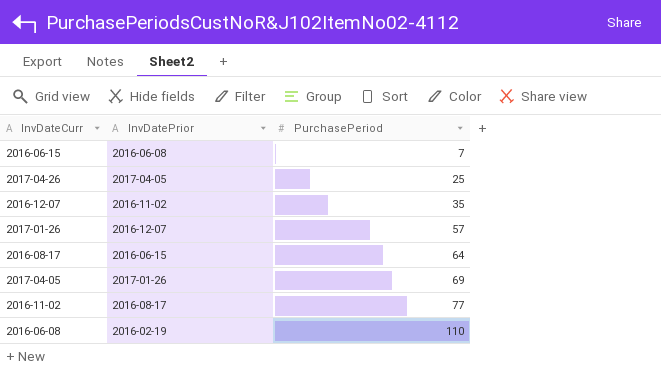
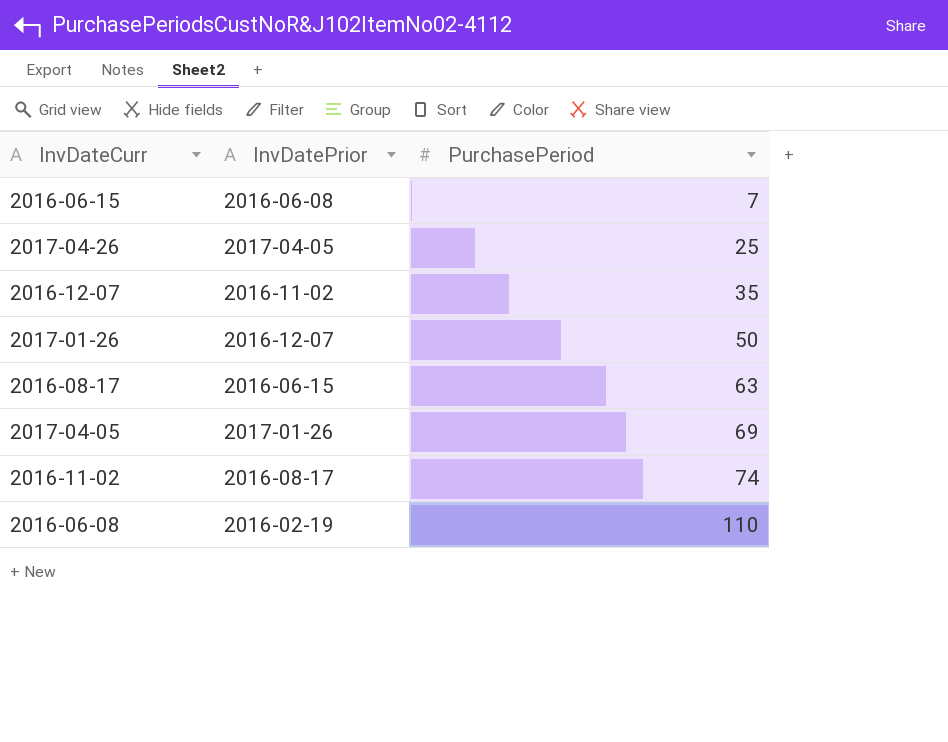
2017-01-26 | PurchasePeriod: 57 -> 50
2016-08-17 | PurchasePeriod: 64 -> 63
2016-11-02 | PurchasePeriod: 77 -> 74

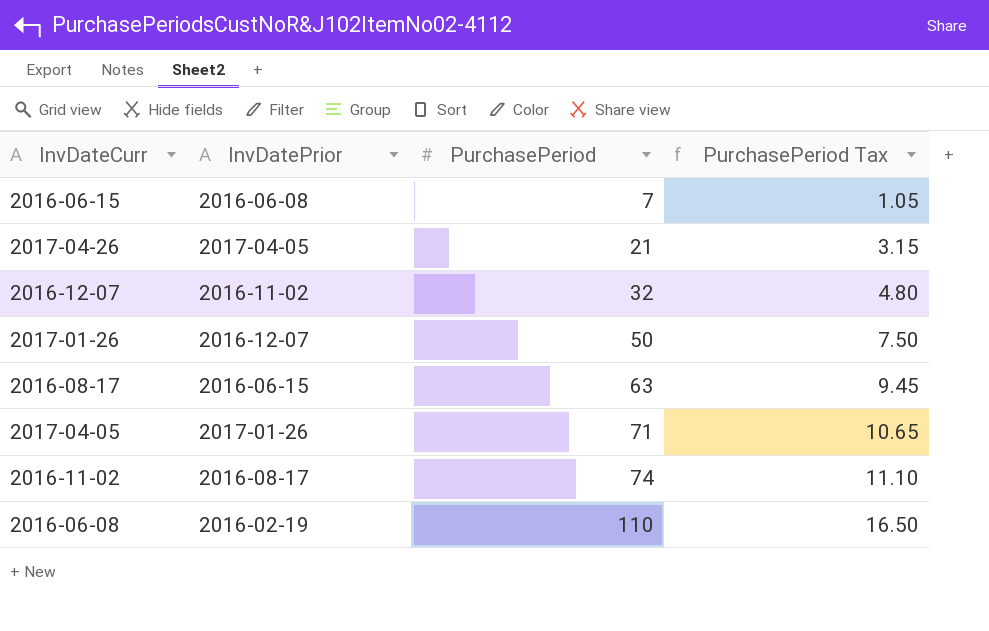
column PurchasePeriod Tax | formula: none -> [PurchasePeriod] * 0.15
2017-04-26 | PurchasePeriod: 25 -> 21
2016-12-07 | PurchasePeriod: 35 -> 32
2017-04-05 | PurchasePeriod: 69 -> 71

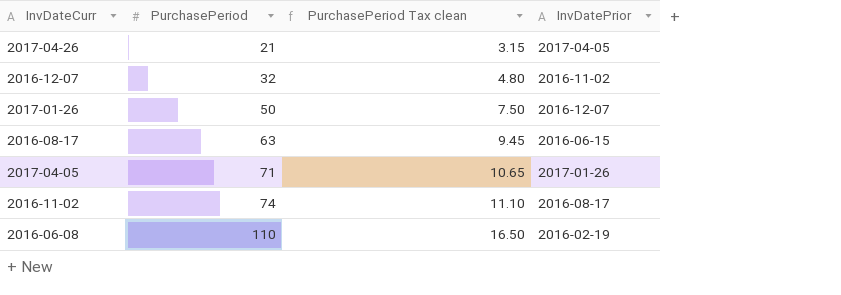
column name: PurchasePeriod Tax -> PurchasePeriod Tax clean
column InvDatePrior | position: 2 -> 4
row 2016-06-15: 2016-06-08 | 7 | 1.05 -> none

